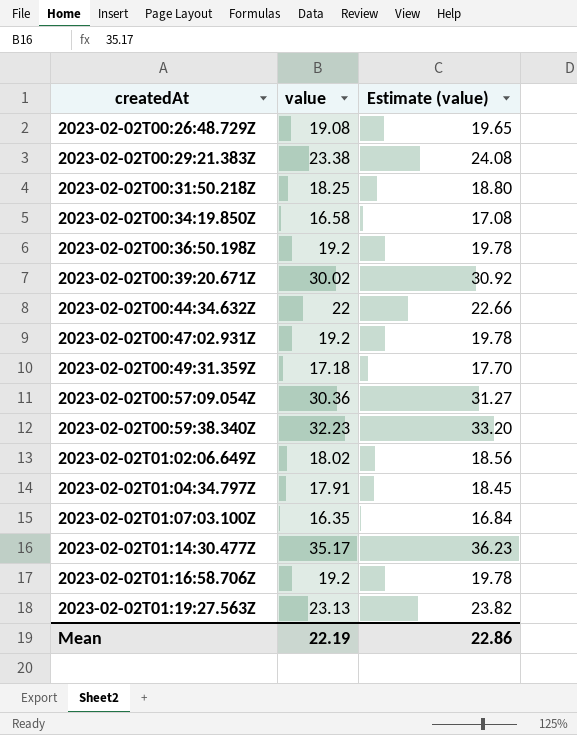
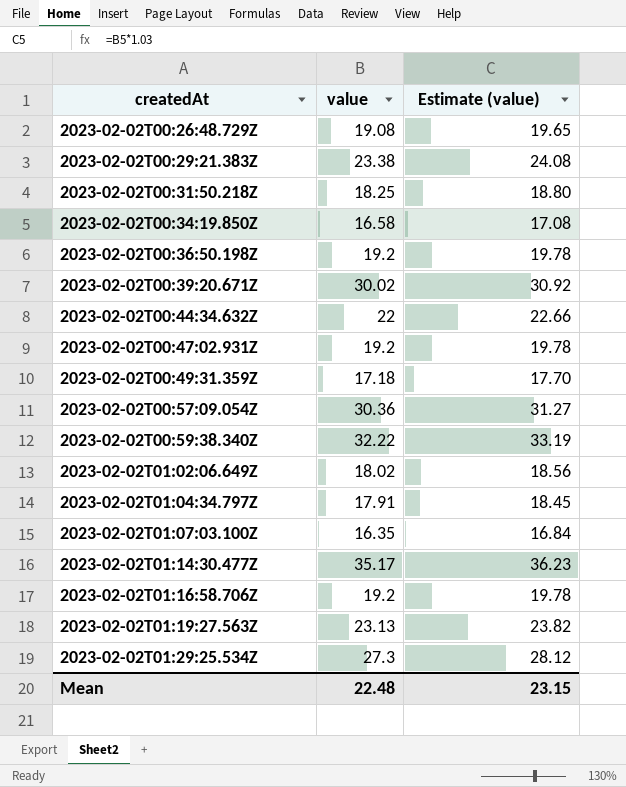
2023-02-02T00:59:38.340Z | value: 32.23 -> 32.22
2023-02-02T00:59:38.340Z | Estimate (value): 33.20 -> 33.19
row 2023-02-02T01:29:25.534Z: none -> 27.3 | 28.12
Mean | value: 22.19 -> 22.48
Mean | Estimate (value): 22.86 -> 23.15

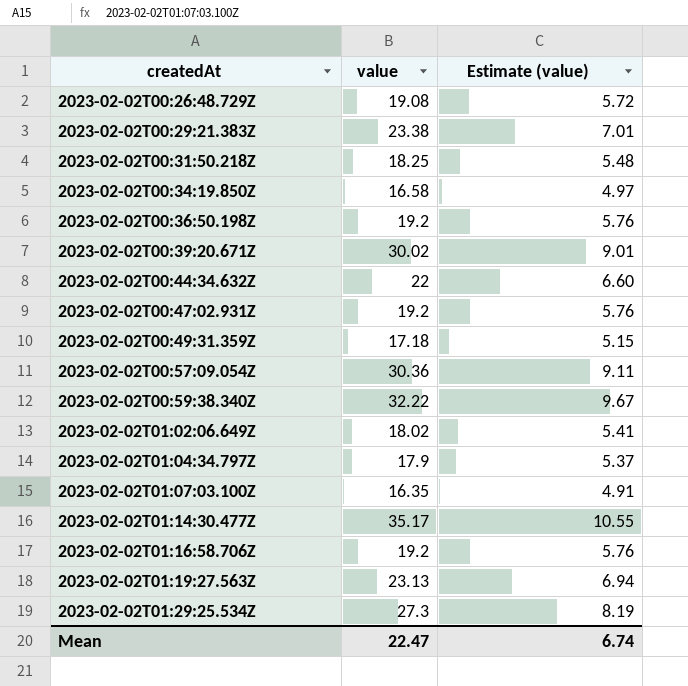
column Estimate (value) | formula: [value] * 1.03 -> [value] * 0.3
2023-02-02T01:04:34.797Z | value: 17.91 -> 17.9
Mean | value: 22.48 -> 22.47
Mean | Estimate (value): 23.15 -> 6.74

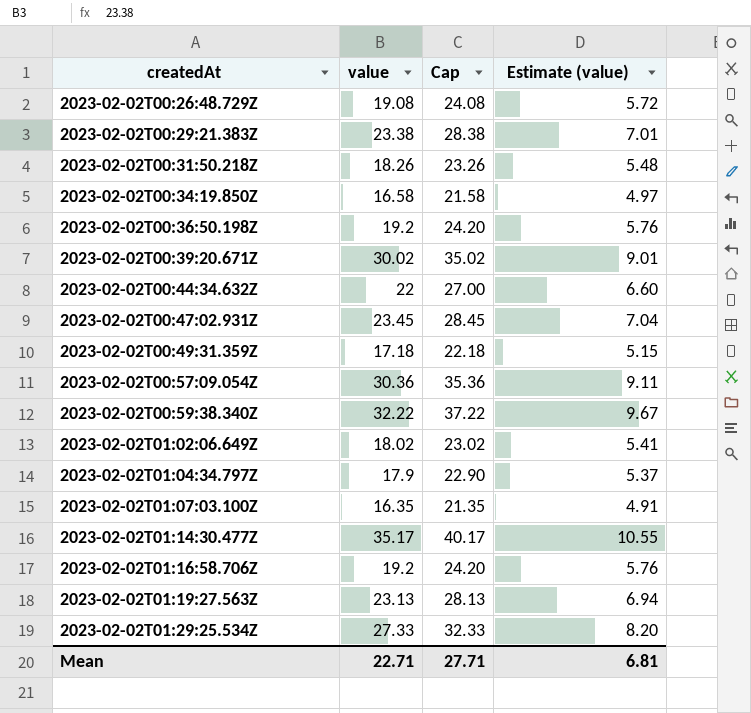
column Cap | formula: none -> [value] + 5
2023-02-02T00:31:50.218Z | value: 18.25 -> 18.26
2023-02-02T00:47:02.931Z | value: 19.2 -> 23.45
2023-02-02T00:47:02.931Z | Estimate (value): 5.76 -> 7.04
2023-02-02T01:29:25.534Z | value: 27.3 -> 27.33
2023-02-02T01:29:25.534Z | Estimate (value): 8.19 -> 8.20
Mean | value: 22.47 -> 22.71
Mean | Estimate (value): 6.74 -> 6.81

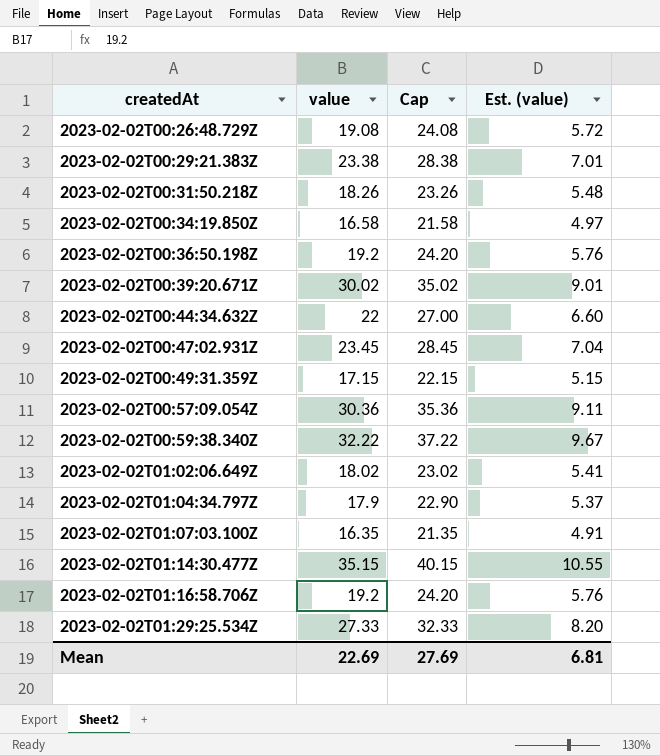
column name: Estimate (value) -> Est. (value)
row 2023-02-02T01:19:27.563Z: 23.13 | 28.13 | 6.94 -> none
2023-02-02T00:49:31.359Z | value: 17.18 -> 17.15
2023-02-02T00:49:31.359Z | Cap: 22.18 -> 22.15
2023-02-02T01:14:30.477Z | value: 35.17 -> 35.15
2023-02-02T01:14:30.477Z | Cap: 40.17 -> 40.15
Mean | value: 22.71 -> 22.69
Mean | Cap: 27.71 -> 27.69

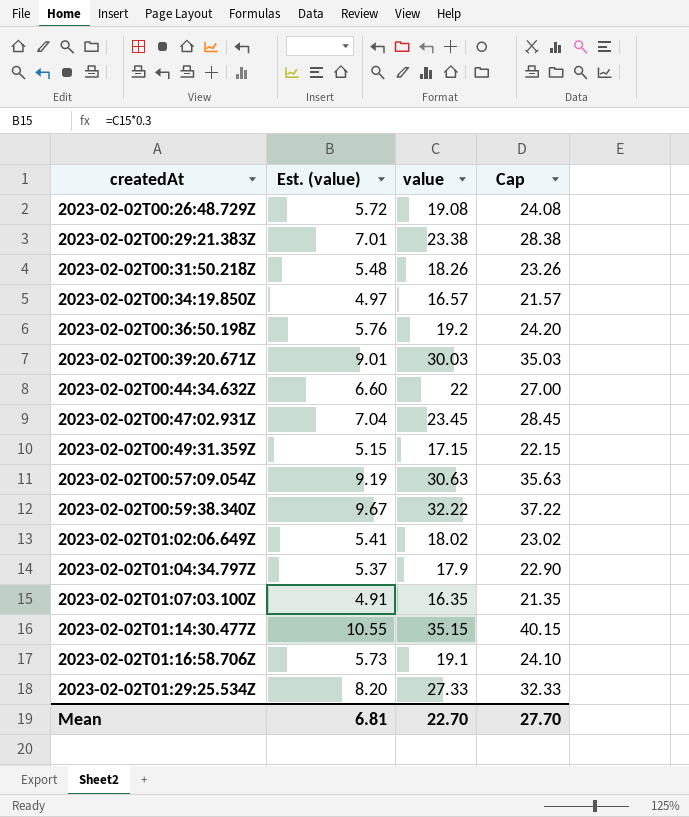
column Est. (value) | position: 4 -> 2
2023-02-02T00:34:19.850Z | value: 16.58 -> 16.57
2023-02-02T00:34:19.850Z | Cap: 21.58 -> 21.57
2023-02-02T00:39:20.671Z | value: 30.02 -> 30.03
2023-02-02T00:39:20.671Z | Cap: 35.02 -> 35.03
2023-02-02T00:57:09.054Z | Est. (value): 9.11 -> 9.19
2023-02-02T00:57:09.054Z | value: 30.36 -> 30.63
2023-02-02T00:57:09.054Z | Cap: 35.36 -> 35.63
2023-02-02T01:16:58.706Z | Est. (value): 5.76 -> 5.73
2023-02-02T01:16:58.706Z | value: 19.2 -> 19.1
2023-02-02T01:16:58.706Z | Cap: 24.20 -> 24.10
Mean | value: 22.69 -> 22.70
Mean | Cap: 27.69 -> 27.70

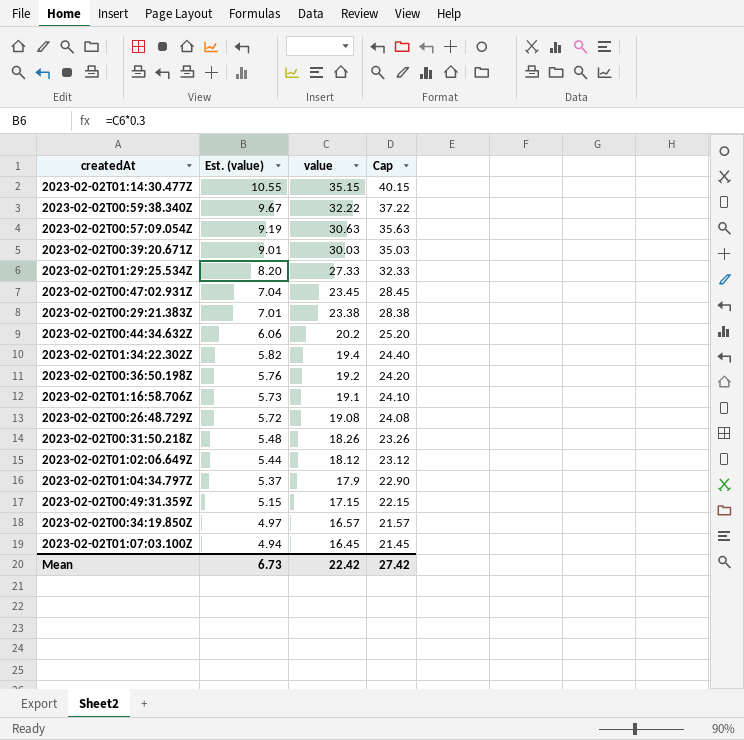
row order: createdAt ascending -> Est. (value) descending
2023-02-02T00:44:34.632Z | Est. (value): 6.60 -> 6.06
2023-02-02T00:44:34.632Z | value: 22 -> 20.2
2023-02-02T00:44:34.632Z | Cap: 27.00 -> 25.20
row 2023-02-02T01:34:22.302Z: none -> 5.82 | 19.4 | 24.40
2023-02-02T01:02:06.649Z | Est. (value): 5.41 -> 5.44
2023-02-02T01:02:06.649Z | value: 18.02 -> 18.12
2023-02-02T01:02:06.649Z | Cap: 23.02 -> 23.12
2023-02-02T01:07:03.100Z | Est. (value): 4.91 -> 4.94
2023-02-02T01:07:03.100Z | value: 16.35 -> 16.45
2023-02-02T01:07:03.100Z | Cap: 21.35 -> 21.45
Mean | Est. (value): 6.81 -> 6.73
Mean | value: 22.70 -> 22.42
Mean | Cap: 27.70 -> 27.42

